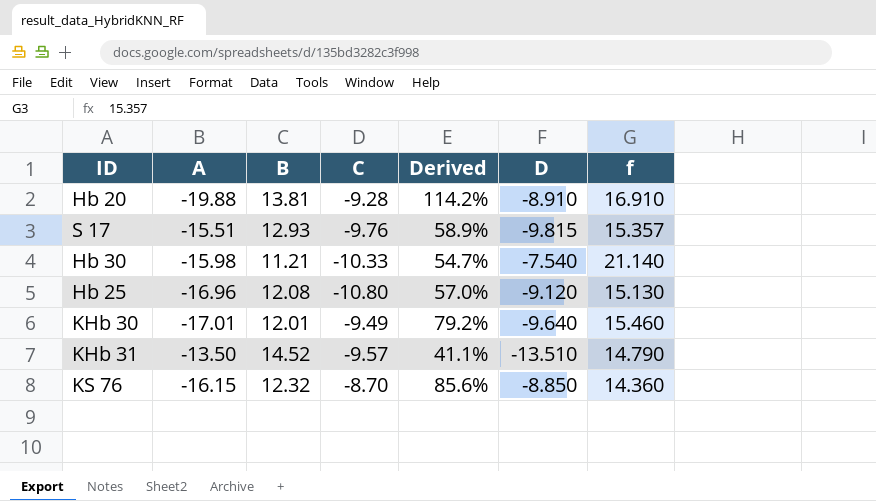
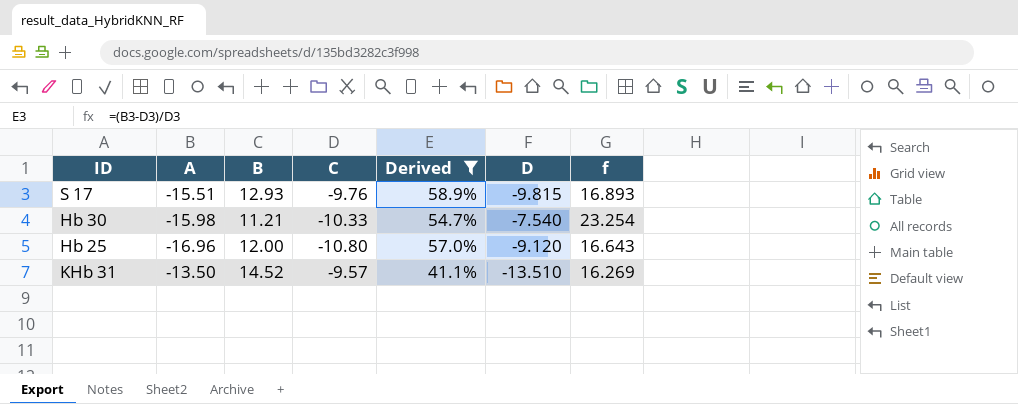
filter: none -> Derived <= 58.9%
S 17 | f: 15.357 -> 16.893
Hb 30 | f: 21.140 -> 23.254
Hb 25 | B: 12.08 -> 12.00
Hb 25 | f: 15.130 -> 16.643
KHb 31 | f: 14.790 -> 16.269

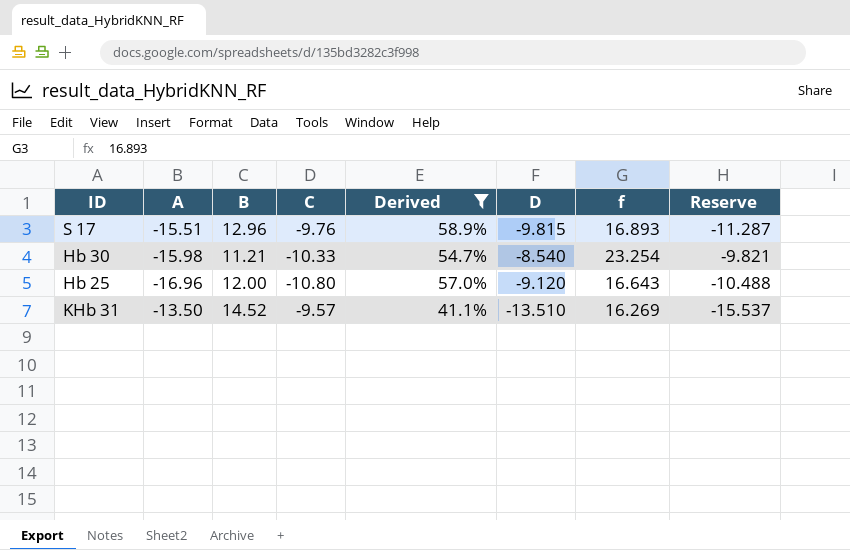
column Reserve | formula: none -> [D] * 1.15
S 17 | B: 12.93 -> 12.96
Hb 30 | D: -7.540 -> -8.540

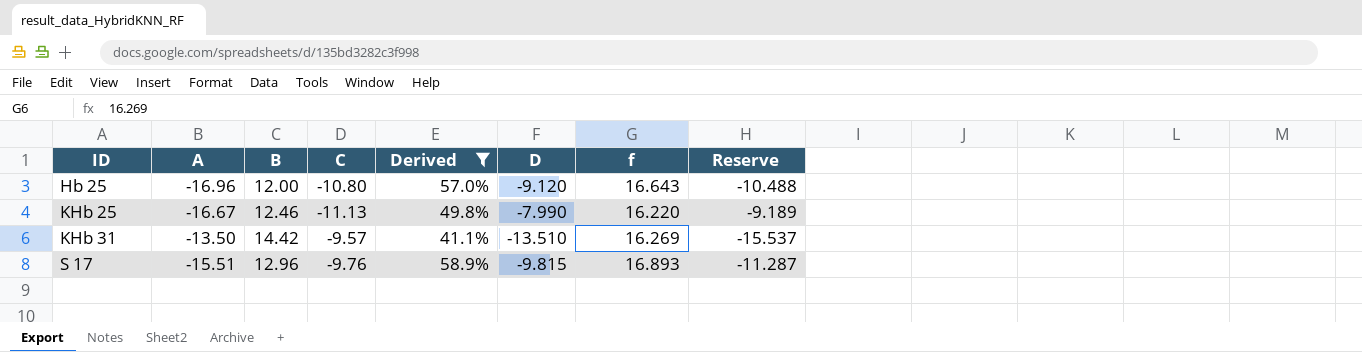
row order: none -> ID ascending
row Hb 30: -15.98 | 11.21 | -10.33 | 54.7% | -8.540 | 23.254 | -9.821 -> none
row KHb 25: none -> -16.67 | 12.46 | -11.13 | 49.8% | -7.990 | 16.220 | -9.189
KHb 31 | B: 14.52 -> 14.42

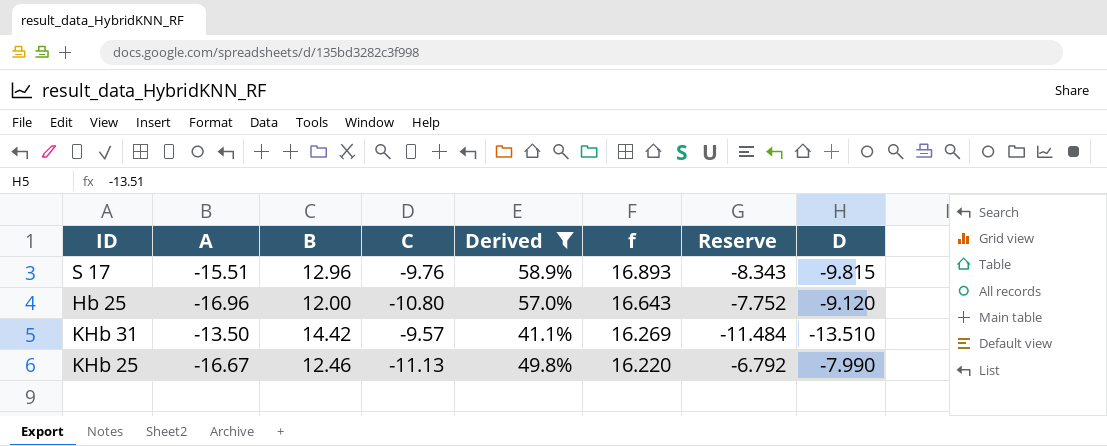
row order: ID ascending -> f descending
column Reserve | formula: [D] * 1.15 -> [D] * 0.85
column D | position: 6 -> 8

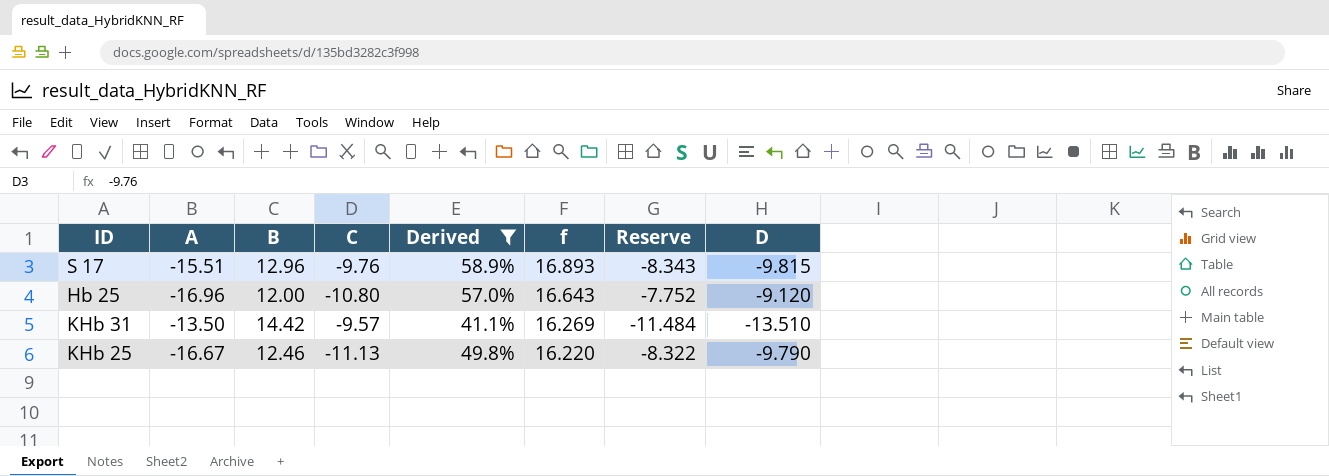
KHb 25 | Reserve: -6.792 -> -8.322
KHb 25 | D: -7.990 -> -9.790

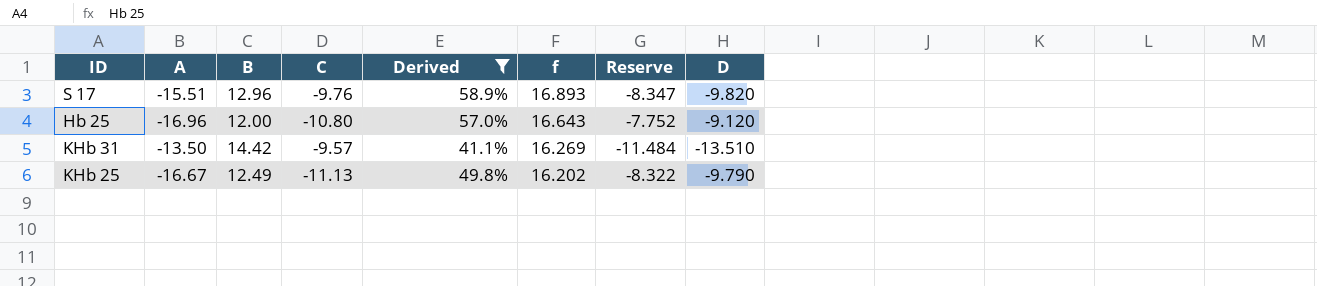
S 17 | Reserve: -8.343 -> -8.347
S 17 | D: -9.815 -> -9.820
KHb 25 | B: 12.46 -> 12.49
KHb 25 | f: 16.220 -> 16.202

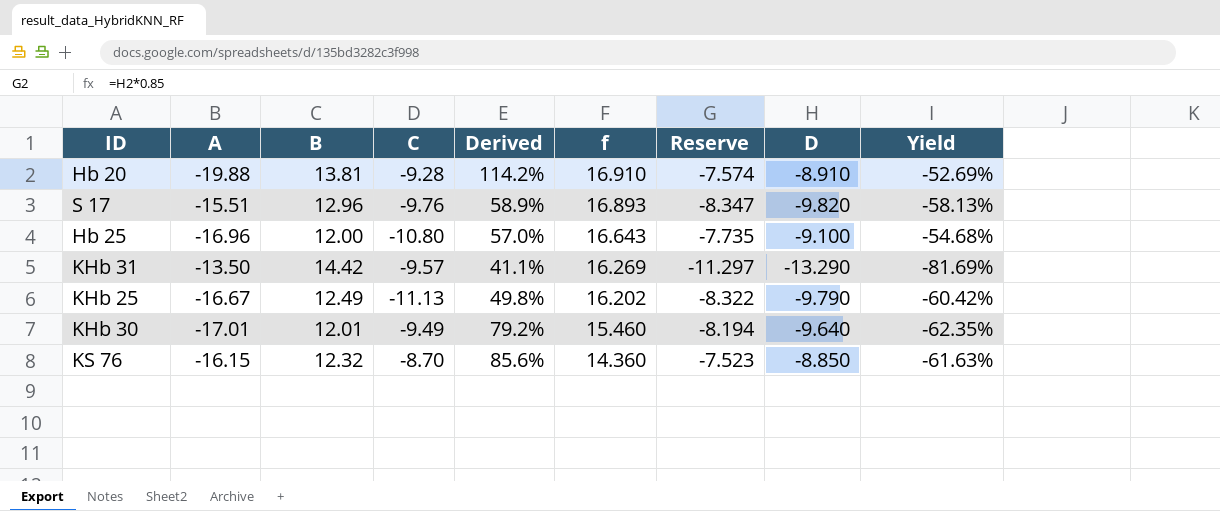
filter: Derived <= 58.9% -> none
column Yield | formula: none -> [D] / [f]
Hb 25 | Reserve: -7.752 -> -7.735
Hb 25 | D: -9.120 -> -9.100
KHb 31 | Reserve: -11.484 -> -11.297
KHb 31 | D: -13.510 -> -13.290

